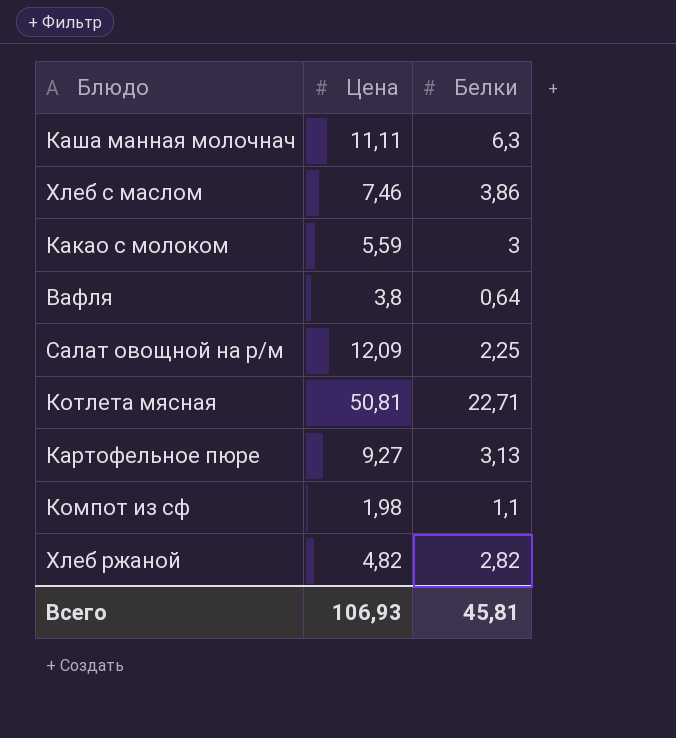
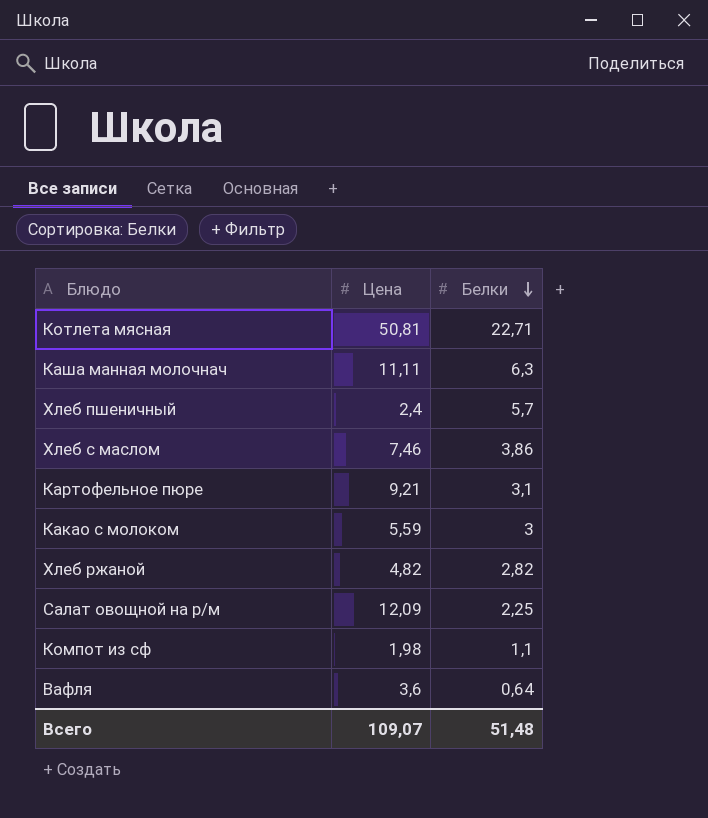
row order: none -> Белки descending
row Хлеб пшеничный: none -> 2,4 | 5,7
Картофельное пюре | Цена: 9,27 -> 9,21
Картофельное пюре | Белки: 3,13 -> 3,1
Вафля | Цена: 3,8 -> 3,6
Всего | Цена: 106,93 -> 109,07
Всего | Белки: 45,81 -> 51,48

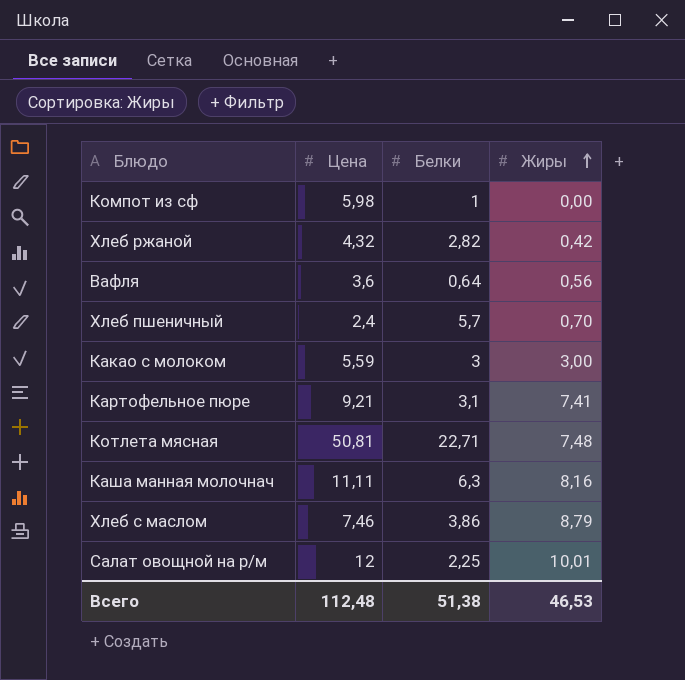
row order: Белки descending -> Жиры ascending
column Жиры | position: none -> 4
Компот из сф | Цена: 1,98 -> 5,98
Компот из сф | Белки: 1,1 -> 1
Хлеб ржаной | Цена: 4,82 -> 4,32
Салат овощной на р/м | Цена: 12,09 -> 12
Всего | Цена: 109,07 -> 112,48
Всего | Белки: 51,48 -> 51,38

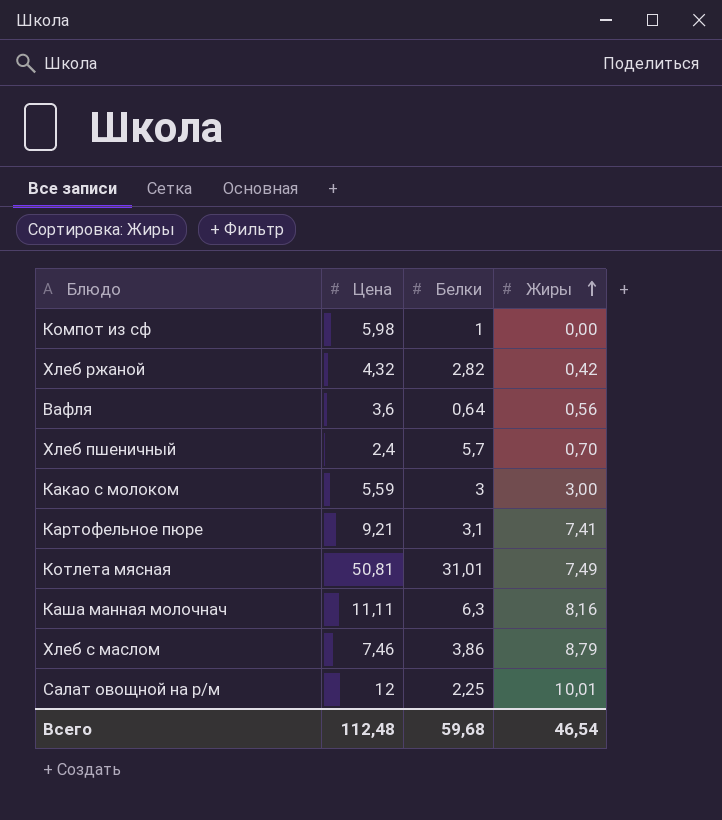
Котлета мясная | Белки: 22,71 -> 31,01
Котлета мясная | Жиры: 7,48 -> 7,49
Всего | Белки: 51,38 -> 59,68
Всего | Жиры: 46,53 -> 46,54

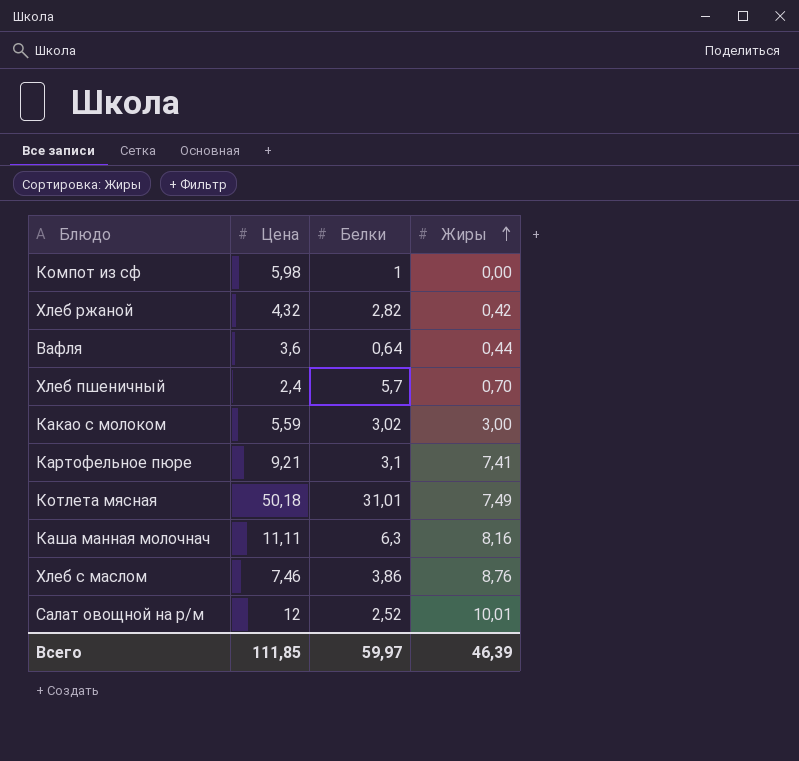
Вафля | Жиры: 0,56 -> 0,44
Какао с молоком | Белки: 3 -> 3,02
Котлета мясная | Цена: 50,81 -> 50,18
Хлеб с маслом | Жиры: 8,79 -> 8,76
Салат овощной на р/м | Белки: 2,25 -> 2,52
Всего | Цена: 112,48 -> 111,85
Всего | Белки: 59,68 -> 59,97
Всего | Жиры: 46,54 -> 46,39

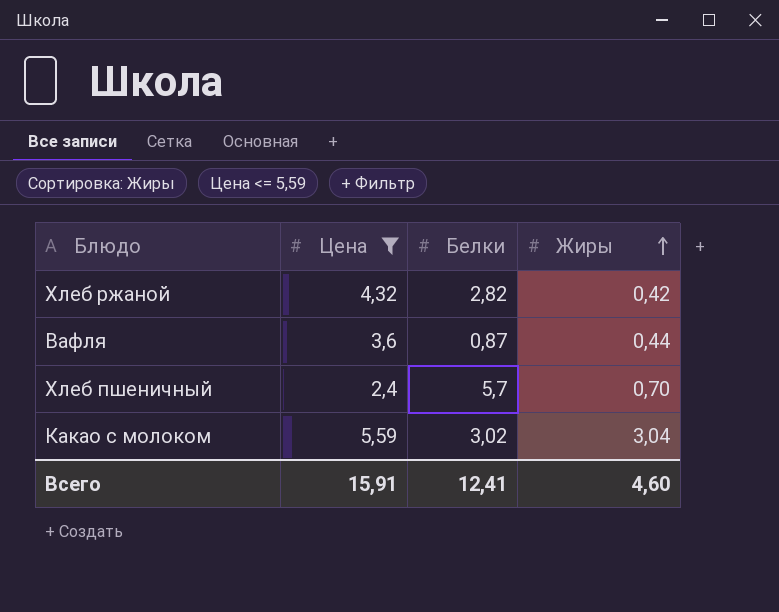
filter: none -> Цена <= 5,59
Вафля | Белки: 0,64 -> 0,87
Какао с молоком | Жиры: 3,00 -> 3,04
Всего | Цена: 111,85 -> 15,91
Всего | Белки: 59,97 -> 12,41
Всего | Жиры: 46,39 -> 4,60

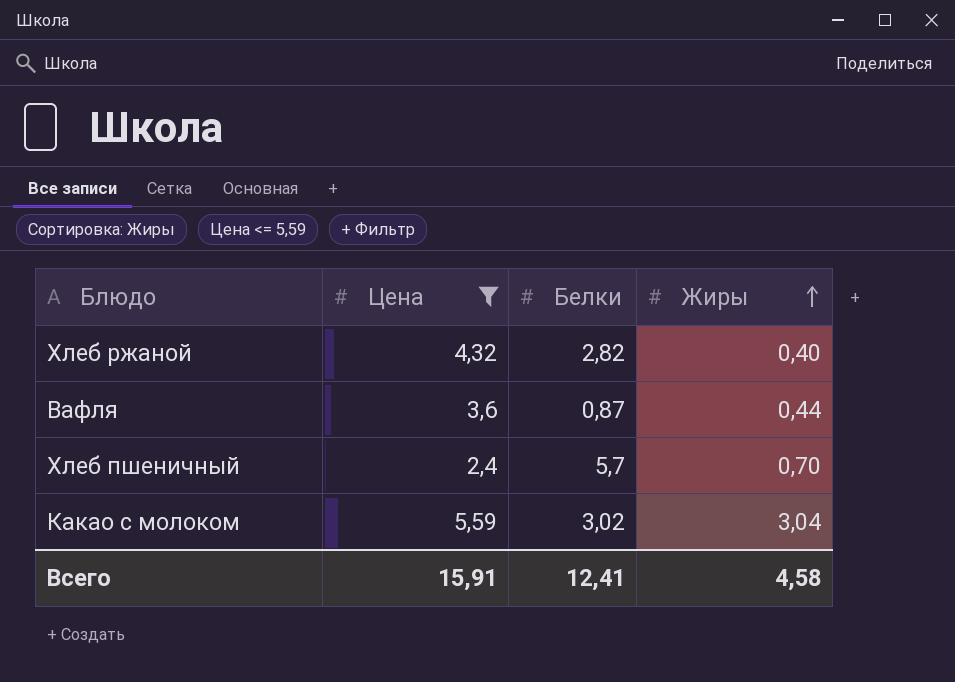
Хлеб ржаной | Жиры: 0,42 -> 0,40
Всего | Жиры: 4,60 -> 4,58

